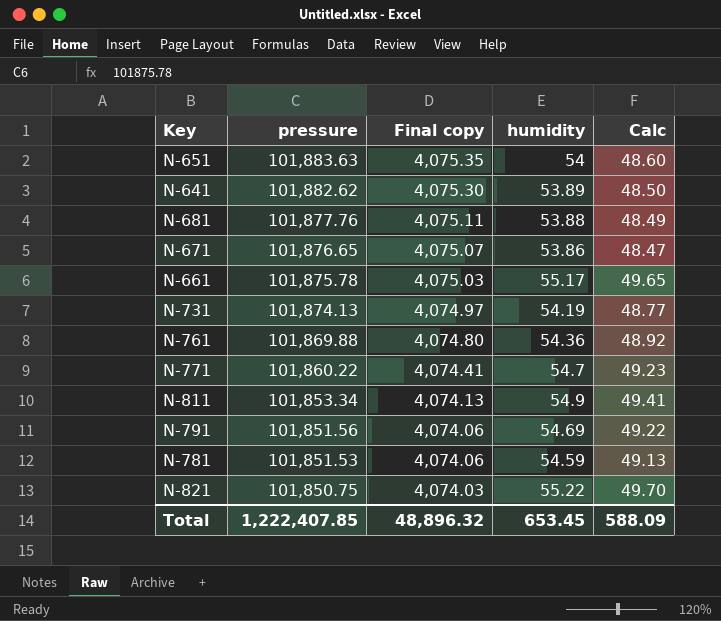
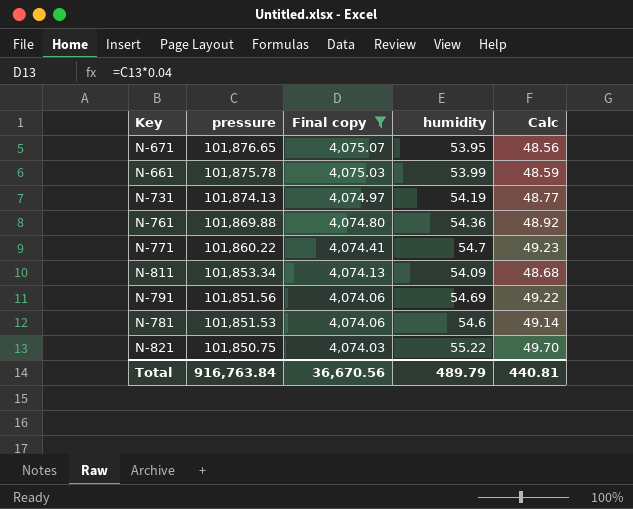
filter: none -> Final copy <= 4,075.07
N-671 | humidity: 53.86 -> 53.95
N-671 | Calc: 48.47 -> 48.56
N-661 | humidity: 55.17 -> 53.99
N-661 | Calc: 49.65 -> 48.59
N-811 | humidity: 54.9 -> 54.09
N-811 | Calc: 49.41 -> 48.68
N-781 | humidity: 54.59 -> 54.6
N-781 | Calc: 49.13 -> 49.14
Total | pressure: 1,222,407.85 -> 916,763.84
Total | Final copy: 48,896.32 -> 36,670.56
Total | humidity: 653.45 -> 489.79
Total | Calc: 588.09 -> 440.81

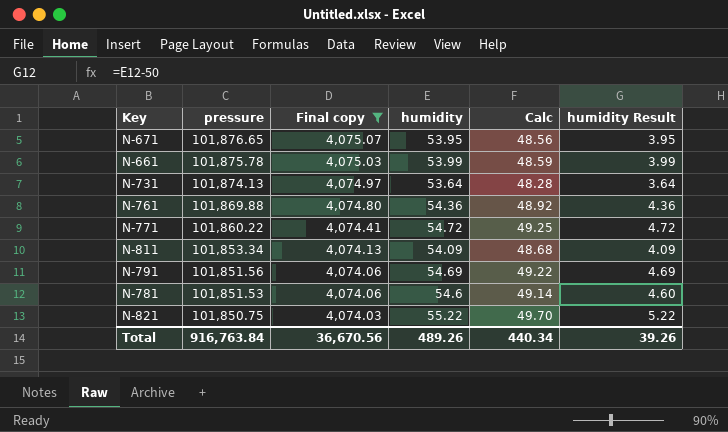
column humidity Result | formula: none -> [humidity] - 50
N-731 | humidity: 54.19 -> 53.64
N-731 | Calc: 48.77 -> 48.28
N-771 | humidity: 54.7 -> 54.72
N-771 | Calc: 49.23 -> 49.25
Total | humidity: 489.79 -> 489.26
Total | Calc: 440.81 -> 440.34

